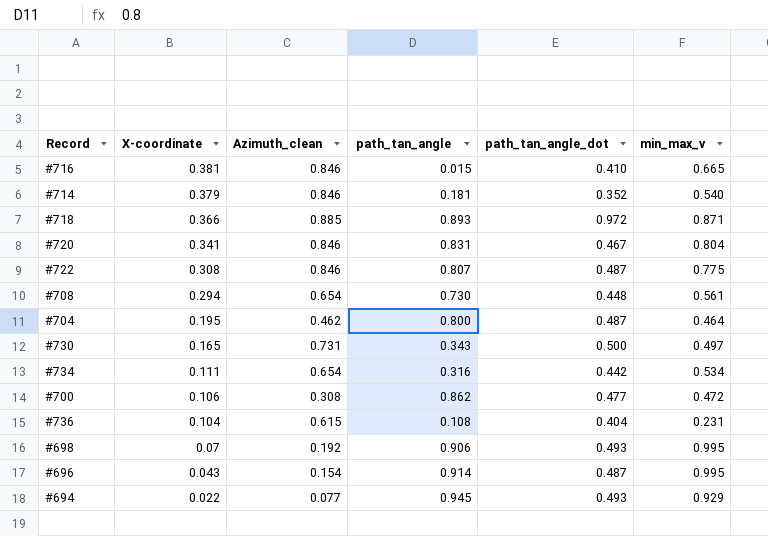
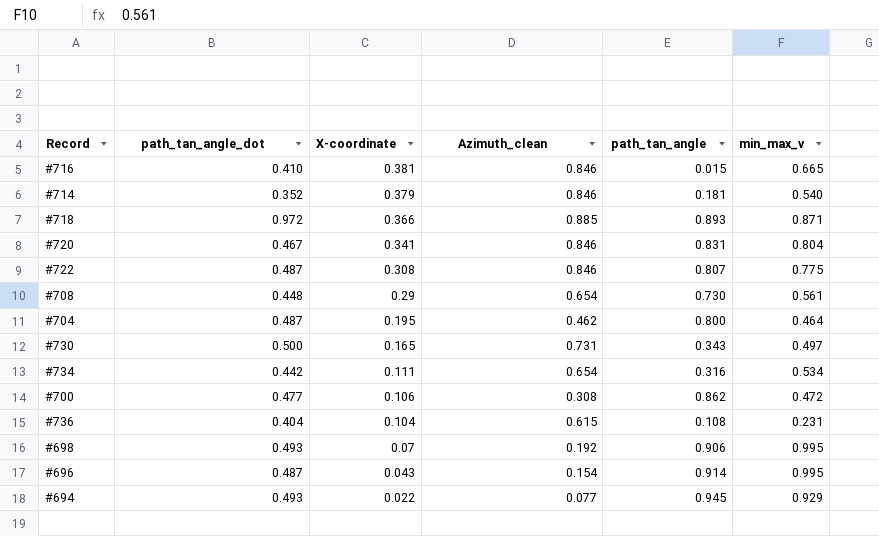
column path_tan_angle_dot | position: 5 -> 2
#708 | X-coordinate: 0.294 -> 0.29

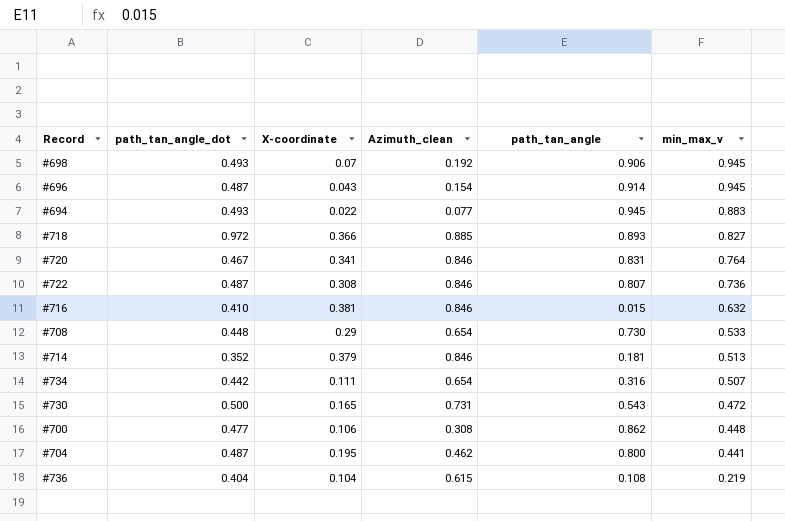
row order: X-coordinate descending -> min_max_v descending
#698 | min_max_v: 0.995 -> 0.945
#696 | min_max_v: 0.995 -> 0.945
#694 | min_max_v: 0.929 -> 0.883
#718 | min_max_v: 0.871 -> 0.827
#720 | min_max_v: 0.804 -> 0.764
#722 | min_max_v: 0.775 -> 0.736
#716 | min_max_v: 0.665 -> 0.632
#708 | min_max_v: 0.561 -> 0.533
#714 | min_max_v: 0.540 -> 0.513
#734 | min_max_v: 0.534 -> 0.507
#730 | path_tan_angle: 0.343 -> 0.543
#730 | min_max_v: 0.497 -> 0.472
#700 | min_max_v: 0.472 -> 0.448
#704 | min_max_v: 0.464 -> 0.441
#736 | min_max_v: 0.231 -> 0.219

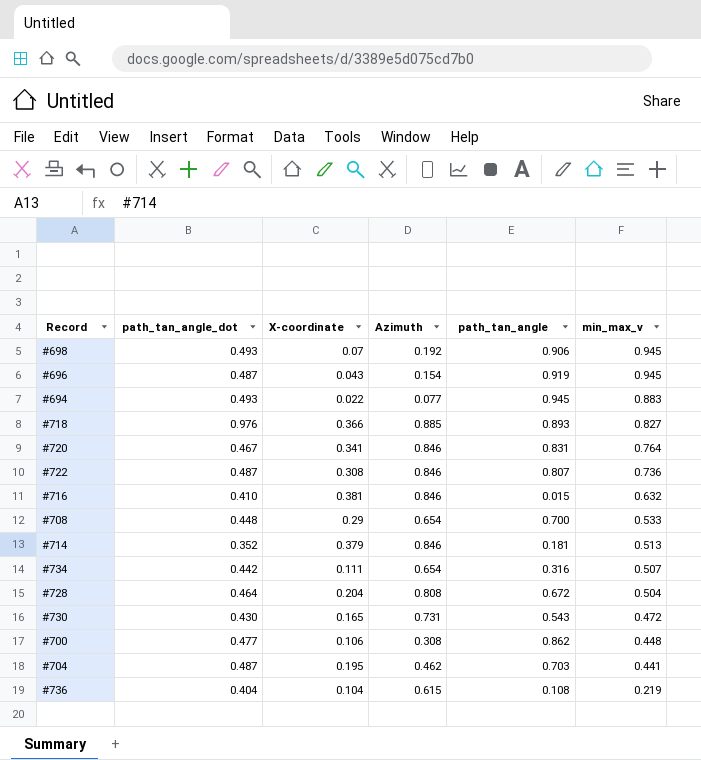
column name: Azimuth_clean -> Azimuth
#696 | path_tan_angle: 0.914 -> 0.919
#718 | path_tan_angle_dot: 0.972 -> 0.976
#708 | path_tan_angle: 0.730 -> 0.700
row #728: none -> 0.464 | 0.204 | 0.808 | 0.672 | 0.504
#730 | path_tan_angle_dot: 0.500 -> 0.430
#704 | path_tan_angle: 0.800 -> 0.703

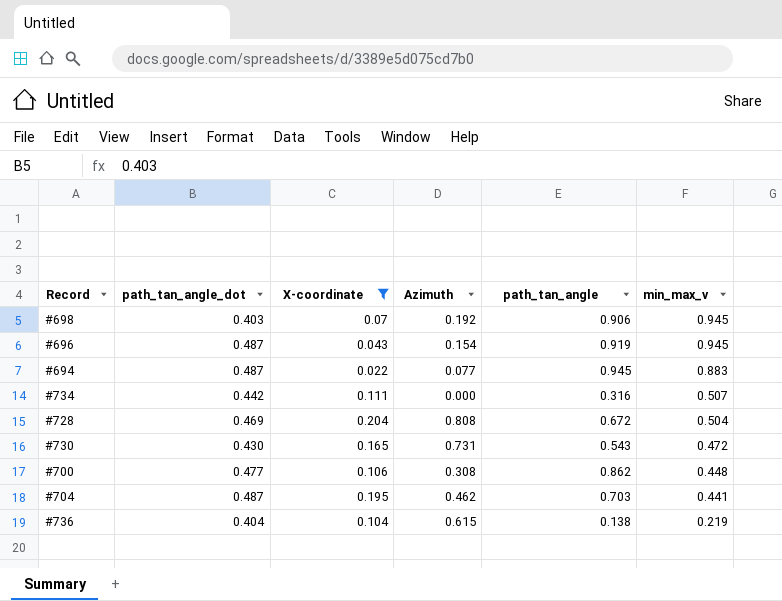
filter: none -> X-coordinate <= 0.204
#698 | path_tan_angle_dot: 0.493 -> 0.403
#694 | path_tan_angle_dot: 0.493 -> 0.487
#734 | Azimuth: 0.654 -> 0.000
#728 | path_tan_angle_dot: 0.464 -> 0.469
#736 | path_tan_angle: 0.108 -> 0.138

